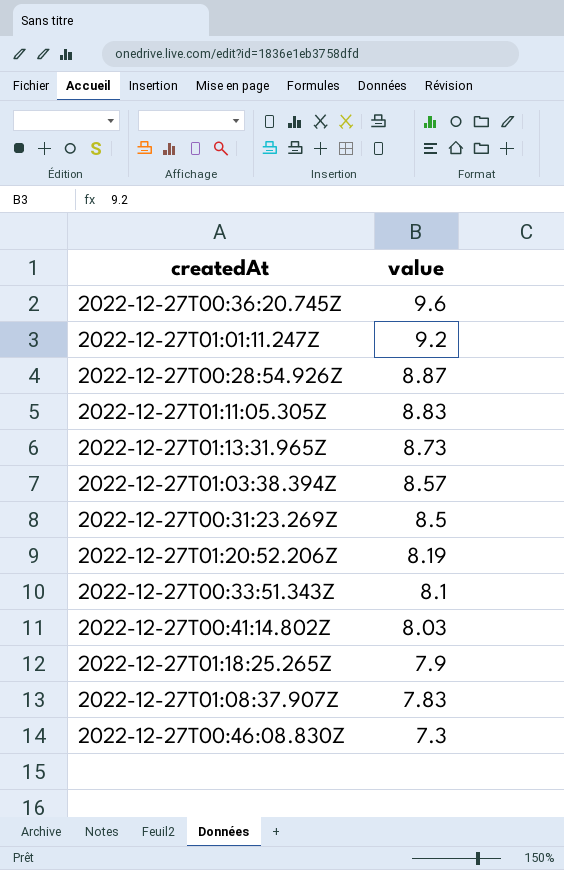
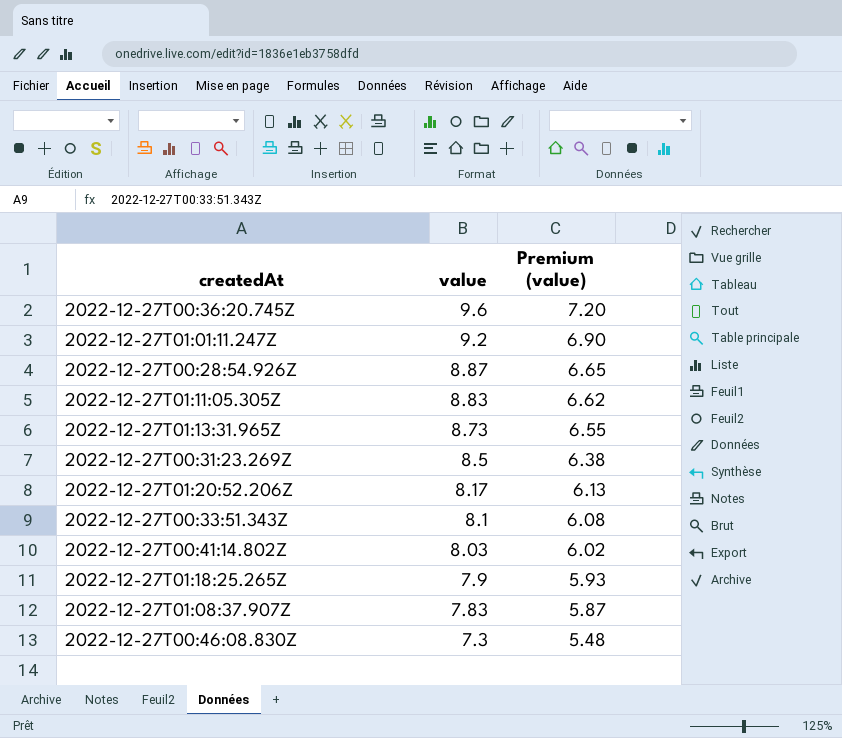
column Premium (value) | formula: none -> [value] * 0.75
row 2022-12-27T01:03:38.394Z: 8.57 -> none
2022-12-27T01:20:52.206Z | value: 8.19 -> 8.17

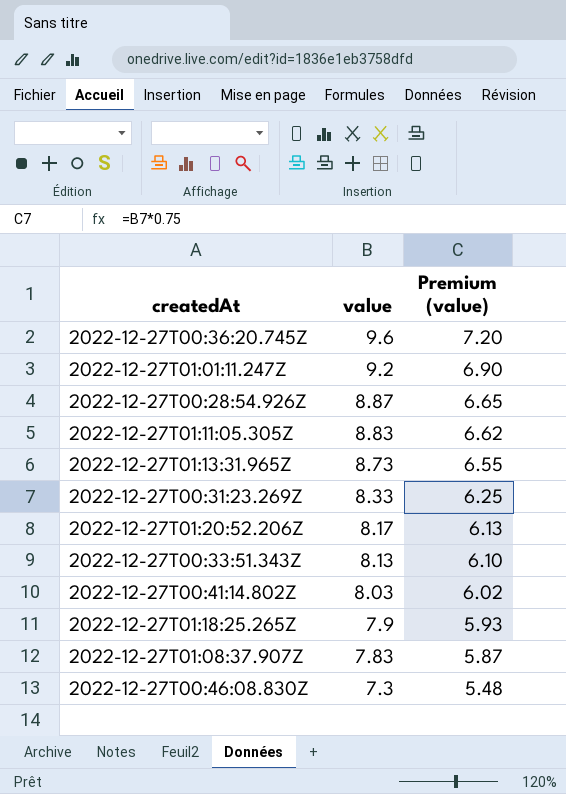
2022-12-27T00:31:23.269Z | value: 8.5 -> 8.33
2022-12-27T00:31:23.269Z | Premium (value): 6.38 -> 6.25
2022-12-27T00:33:51.343Z | value: 8.1 -> 8.13
2022-12-27T00:33:51.343Z | Premium (value): 6.08 -> 6.10

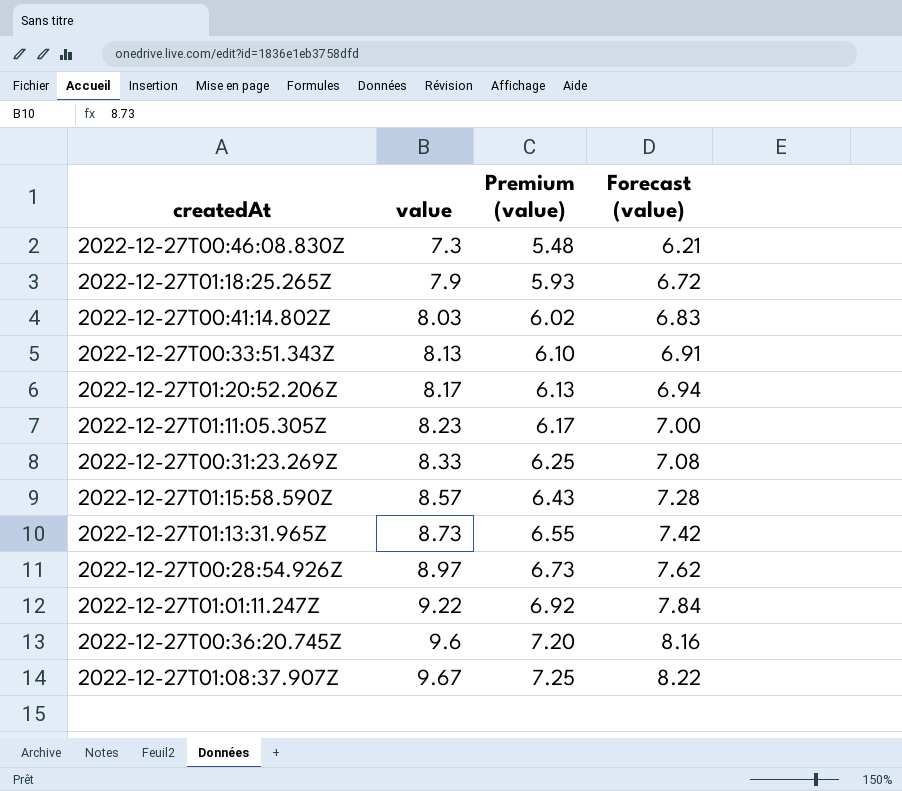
row order: value descending -> value ascending
column Forecast (value) | formula: none -> [value] * 0.85
2022-12-27T01:11:05.305Z | value: 8.83 -> 8.23
2022-12-27T01:11:05.305Z | Premium (value): 6.62 -> 6.17
row 2022-12-27T01:15:58.590Z: none -> 8.57 | 6.43 | 7.28
2022-12-27T00:28:54.926Z | value: 8.87 -> 8.97
2022-12-27T00:28:54.926Z | Premium (value): 6.65 -> 6.73
2022-12-27T01:01:11.247Z | value: 9.2 -> 9.22
2022-12-27T01:01:11.247Z | Premium (value): 6.90 -> 6.92
2022-12-27T01:08:37.907Z | value: 7.83 -> 9.67
2022-12-27T01:08:37.907Z | Premium (value): 5.87 -> 7.25

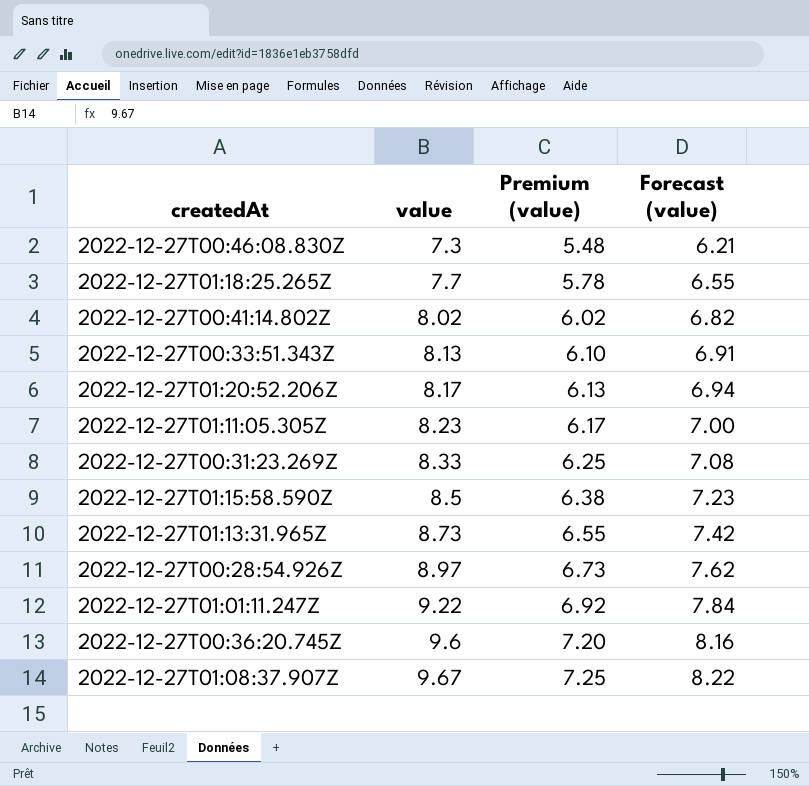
2022-12-27T01:18:25.265Z | value: 7.9 -> 7.7
2022-12-27T01:18:25.265Z | Premium (value): 5.93 -> 5.78
2022-12-27T01:18:25.265Z | Forecast (value): 6.72 -> 6.55
2022-12-27T00:41:14.802Z | value: 8.03 -> 8.02
2022-12-27T00:41:14.802Z | Forecast (value): 6.83 -> 6.82
2022-12-27T01:15:58.590Z | value: 8.57 -> 8.5
2022-12-27T01:15:58.590Z | Premium (value): 6.43 -> 6.38
2022-12-27T01:15:58.590Z | Forecast (value): 7.28 -> 7.23

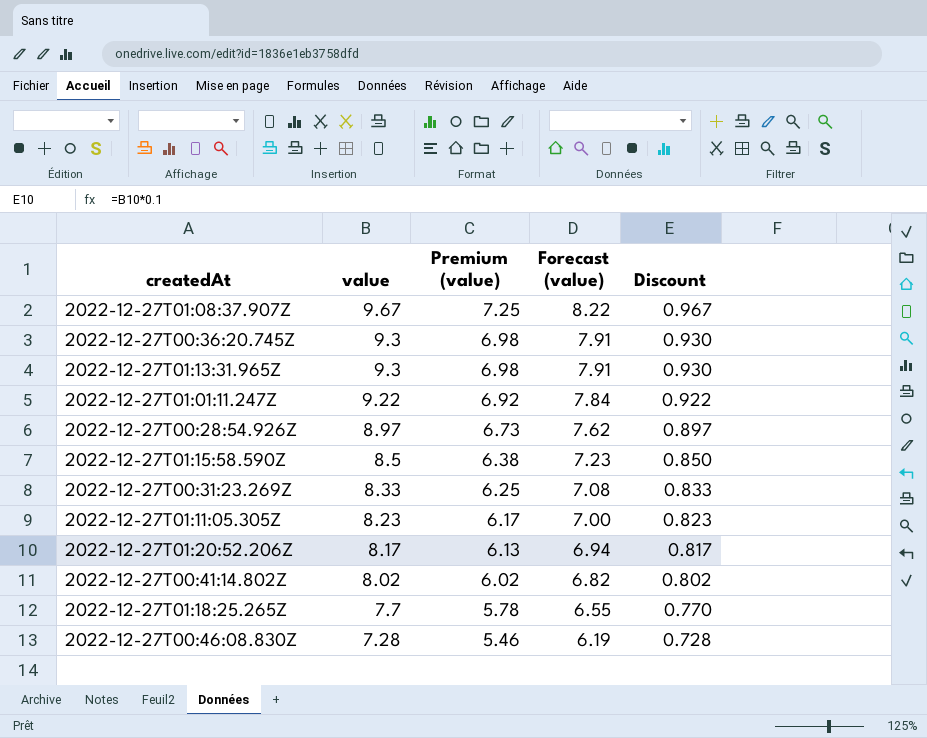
row order: value ascending -> value descending
column Discount | formula: none -> [value] * 0.1
row 2022-12-27T00:33:51.343Z: 8.13 | 6.10 | 6.91 -> none
2022-12-27T00:36:20.745Z | value: 9.6 -> 9.3
2022-12-27T00:36:20.745Z | Premium (value): 7.20 -> 6.98
2022-12-27T00:36:20.745Z | Forecast (value): 8.16 -> 7.91
2022-12-27T01:13:31.965Z | value: 8.73 -> 9.3
2022-12-27T01:13:31.965Z | Premium (value): 6.55 -> 6.98
2022-12-27T01:13:31.965Z | Forecast (value): 7.42 -> 7.91
2022-12-27T00:46:08.830Z | value: 7.3 -> 7.28
2022-12-27T00:46:08.830Z | Premium (value): 5.48 -> 5.46
2022-12-27T00:46:08.830Z | Forecast (value): 6.21 -> 6.19

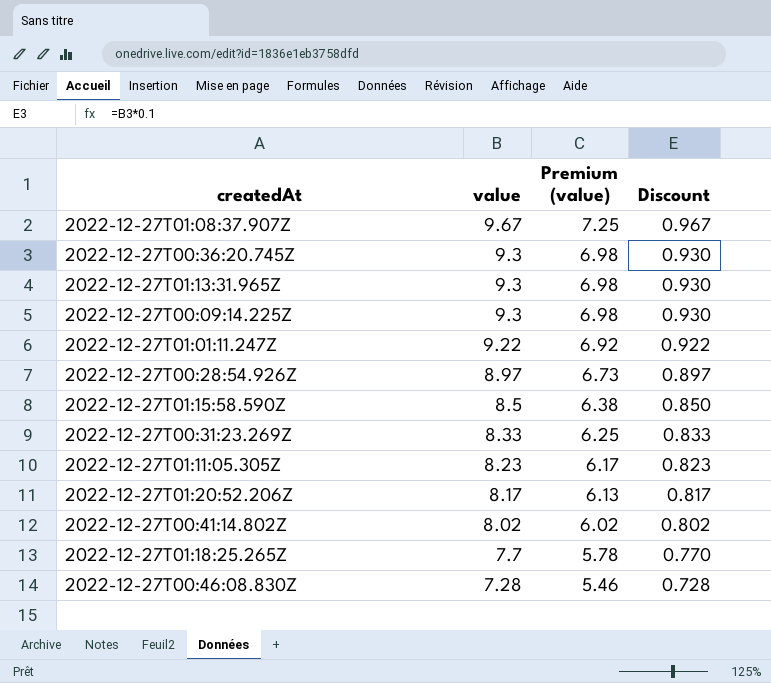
column Forecast (value) | formula: [value] * 0.85 -> none
row 2022-12-27T00:09:14.225Z: none -> 9.3 | 6.98 | 0.930

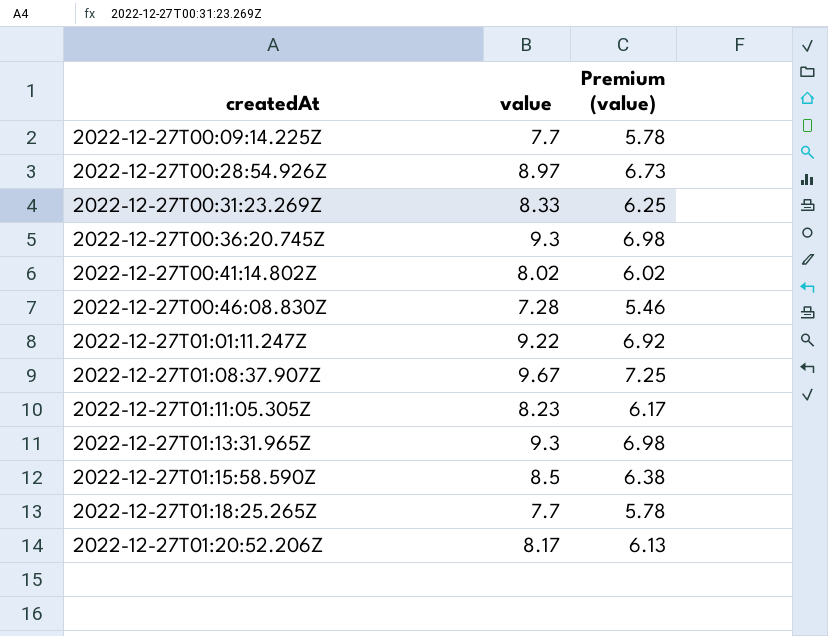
row order: value descending -> createdAt ascending
column Discount | formula: [value] * 0.1 -> none
2022-12-27T00:09:14.225Z | value: 9.3 -> 7.7
2022-12-27T00:09:14.225Z | Premium (value): 6.98 -> 5.78

